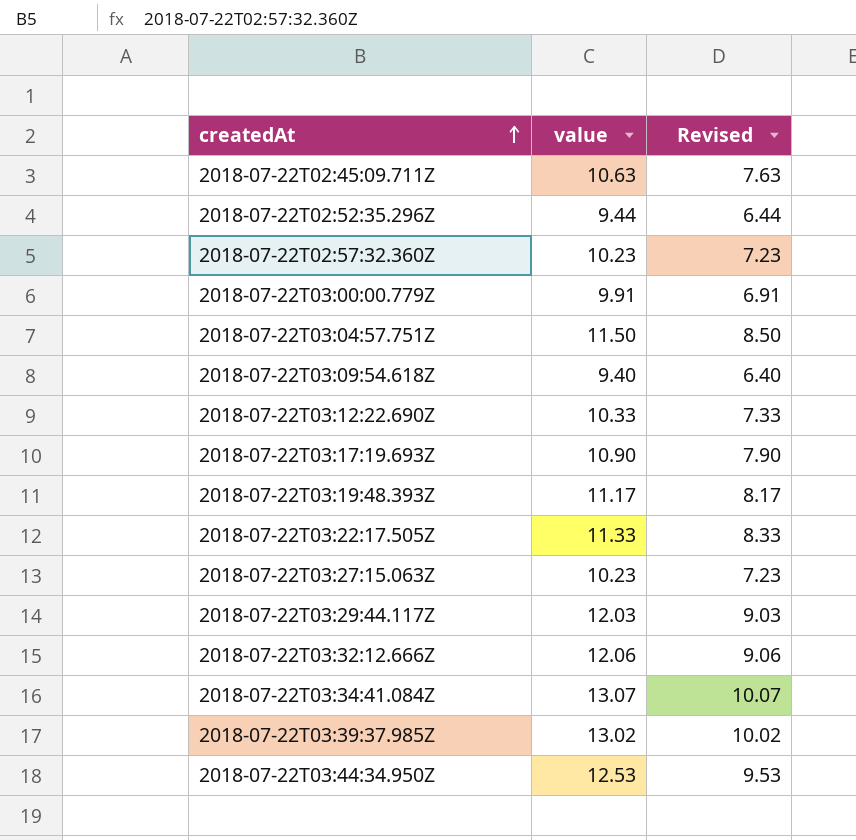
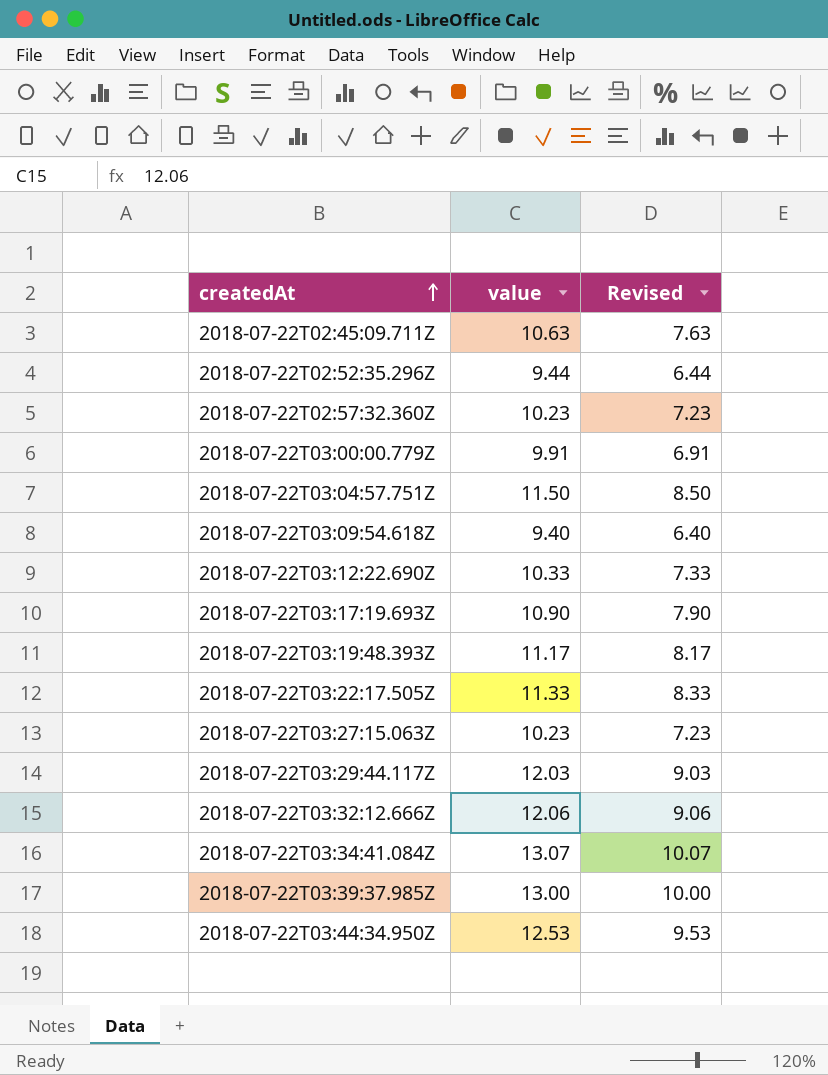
2018-07-22T03:39:37.985Z | value: 13.02 -> 13.00
2018-07-22T03:39:37.985Z | Revised: 10.02 -> 10.00

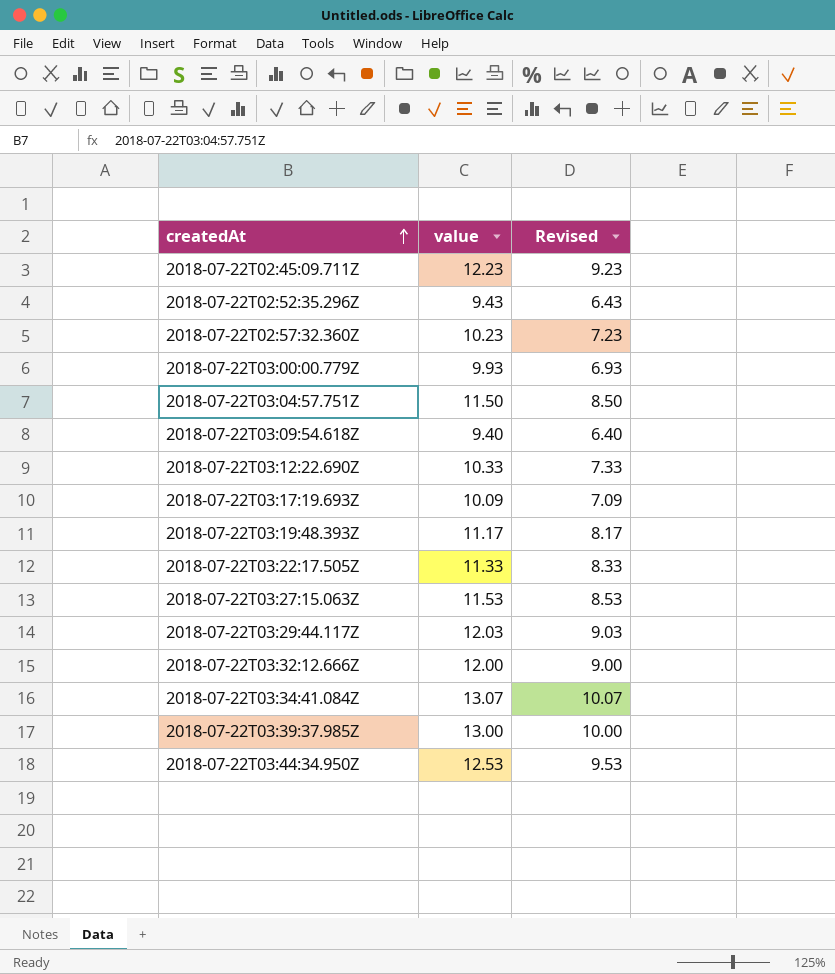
2018-07-22T02:45:09.711Z | value: 10.63 -> 12.23
2018-07-22T02:45:09.711Z | Revised: 7.63 -> 9.23
2018-07-22T02:52:35.296Z | value: 9.44 -> 9.43
2018-07-22T02:52:35.296Z | Revised: 6.44 -> 6.43
2018-07-22T03:00:00.779Z | value: 9.91 -> 9.93
2018-07-22T03:00:00.779Z | Revised: 6.91 -> 6.93
2018-07-22T03:17:19.693Z | value: 10.90 -> 10.09
2018-07-22T03:17:19.693Z | Revised: 7.90 -> 7.09
2018-07-22T03:27:15.063Z | value: 10.23 -> 11.53
2018-07-22T03:27:15.063Z | Revised: 7.23 -> 8.53
2018-07-22T03:32:12.666Z | value: 12.06 -> 12.00
2018-07-22T03:32:12.666Z | Revised: 9.06 -> 9.00

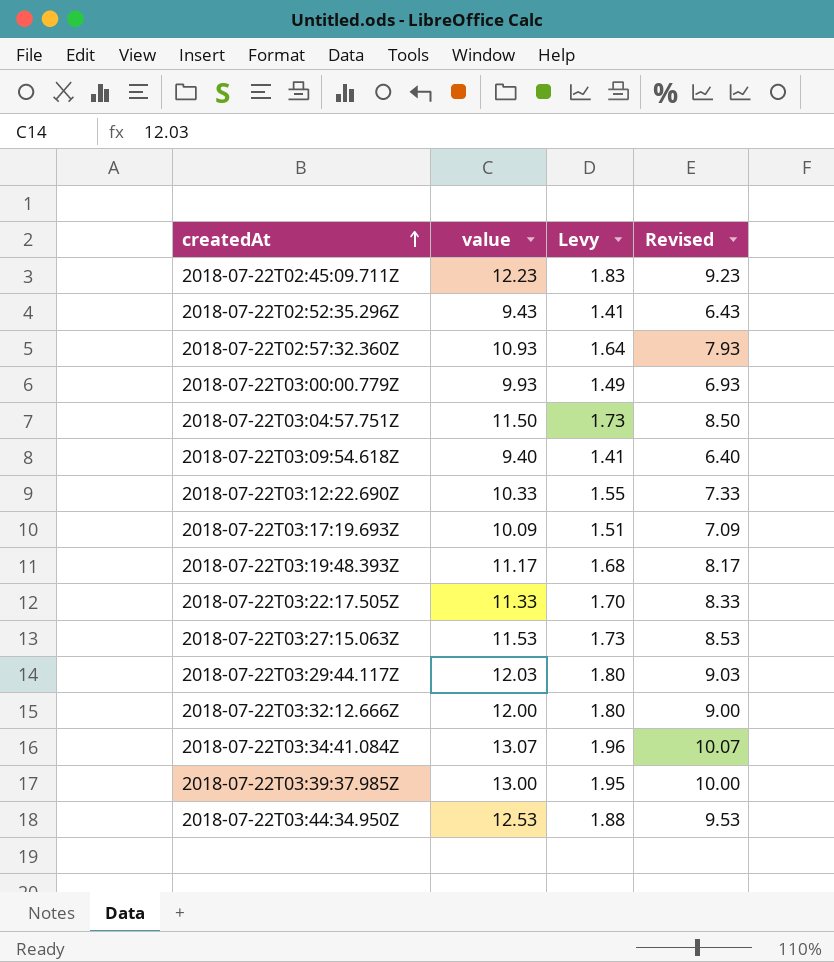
column Levy | formula: none -> [value] * 0.15
2018-07-22T02:57:32.360Z | value: 10.23 -> 10.93
2018-07-22T02:57:32.360Z | Revised: 7.23 -> 7.93

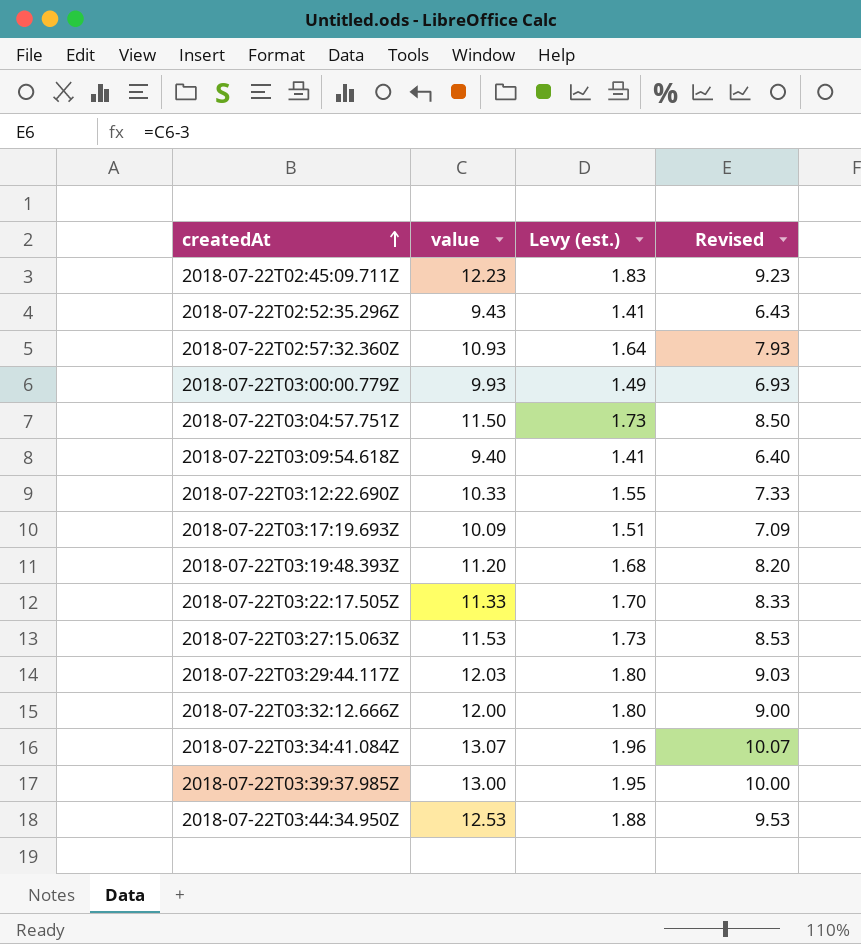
column name: Levy -> Levy (est.)
2018-07-22T03:19:48.393Z | value: 11.17 -> 11.20
2018-07-22T03:19:48.393Z | Revised: 8.17 -> 8.20

